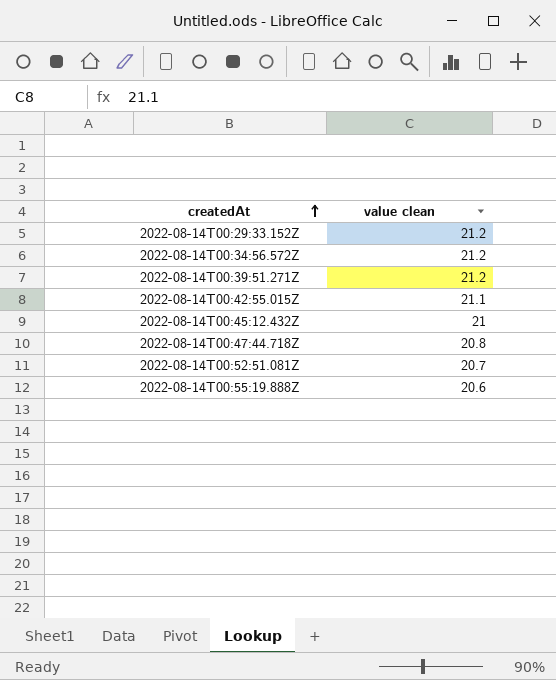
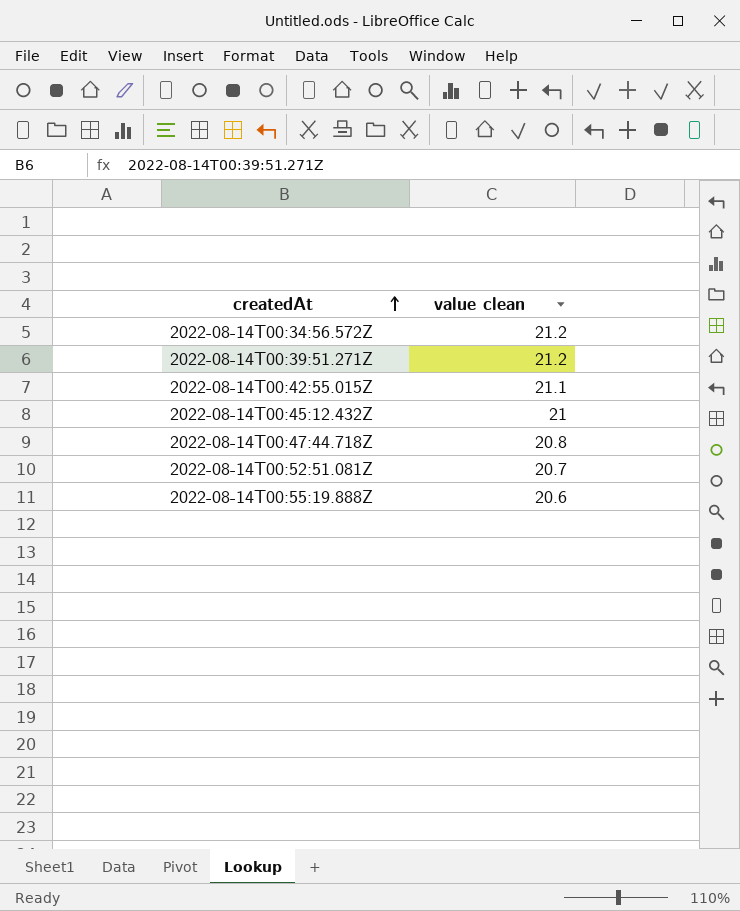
row 2022-08-14T00:29:33.152Z: 21.2 -> none

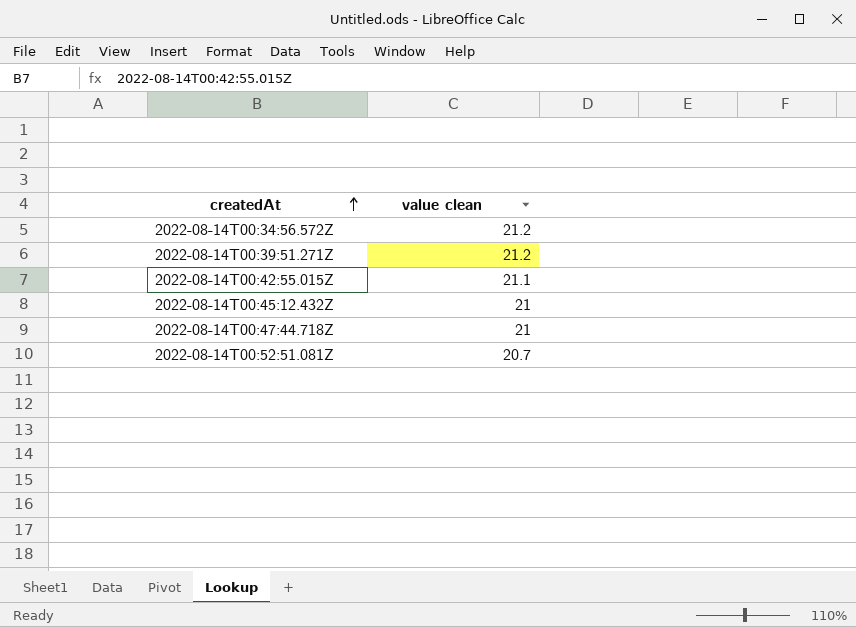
row 2022-08-14T00:55:19.888Z: 20.6 -> none
2022-08-14T00:47:44.718Z | value clean: 20.8 -> 21

